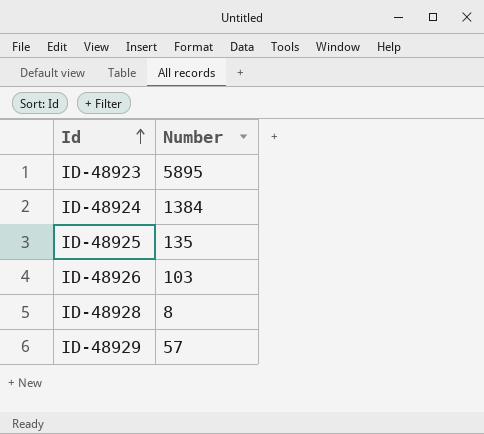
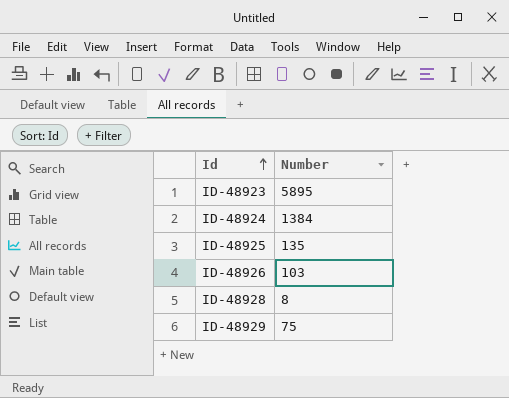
ID-48929 | Number: 57 -> 75

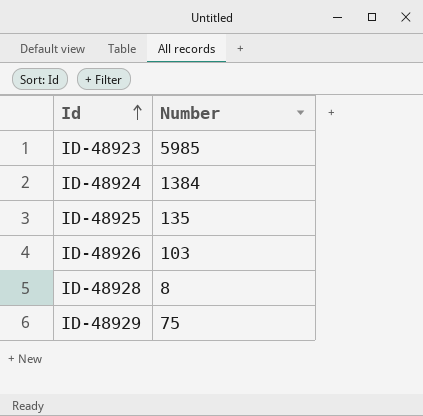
ID-48923 | Number: 5895 -> 5985

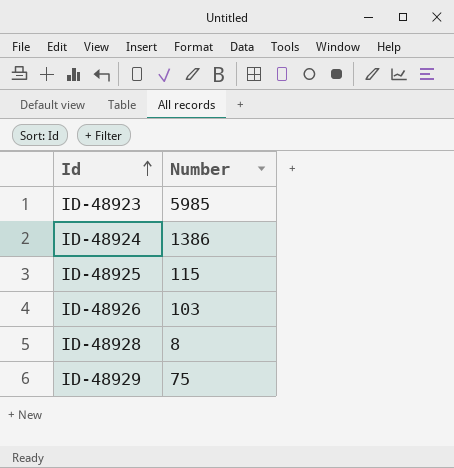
ID-48924 | Number: 1384 -> 1386
ID-48925 | Number: 135 -> 115

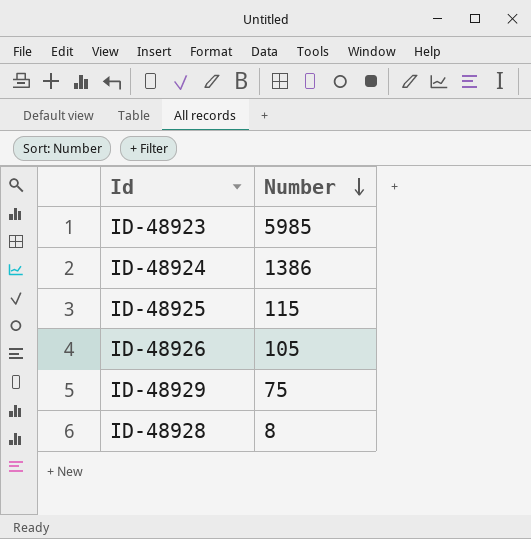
row order: Id ascending -> Number descending
ID-48926 | Number: 103 -> 105

